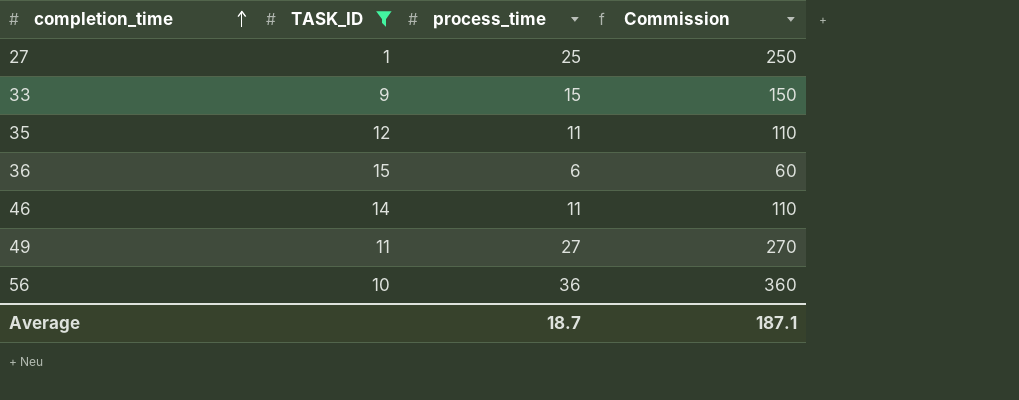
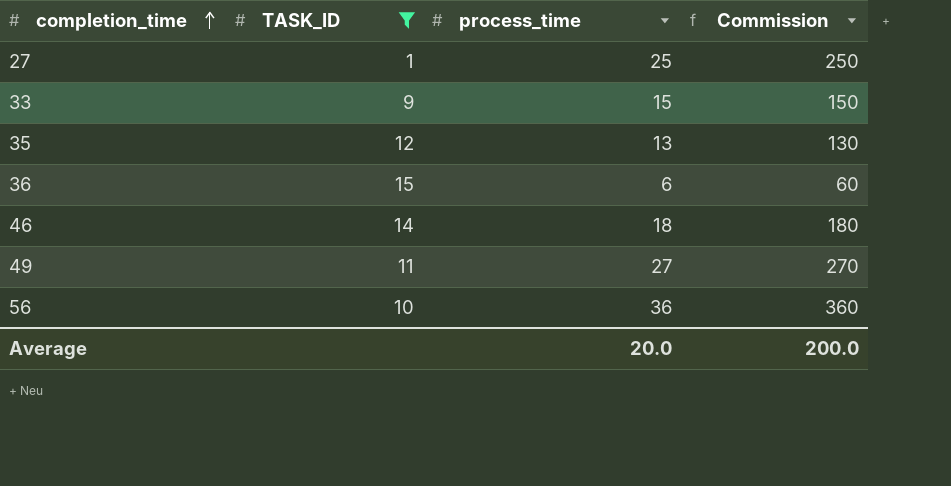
35 | process_time: 11 -> 13
35 | Commission: 110 -> 130
46 | process_time: 11 -> 18
46 | Commission: 110 -> 180
Average | process_time: 18.7 -> 20.0
Average | Commission: 187.1 -> 200.0

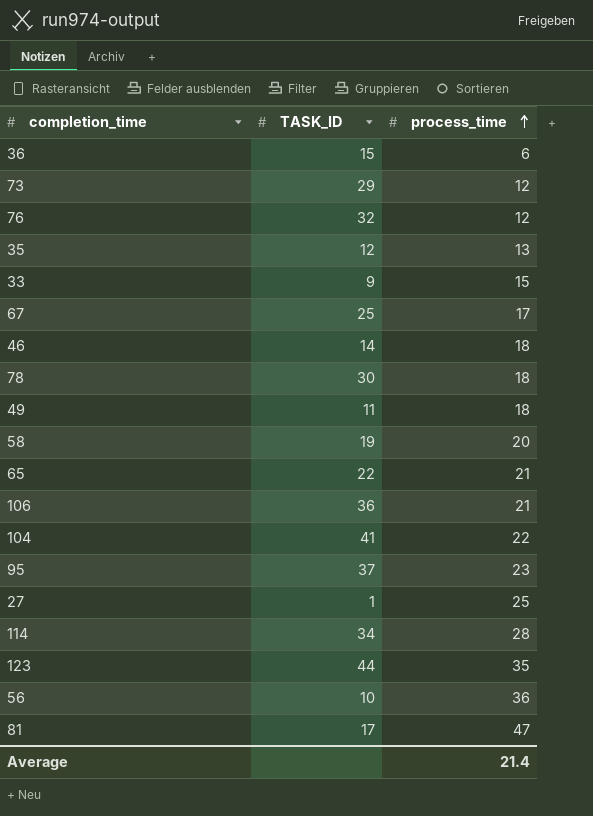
filter: TASK_ID <= 15 -> none
row order: completion_time ascending -> process_time ascending
column Commission | formula: [process_time] * 10 -> none
49 | process_time: 27 -> 18
Average | process_time: 20.0 -> 21.4

